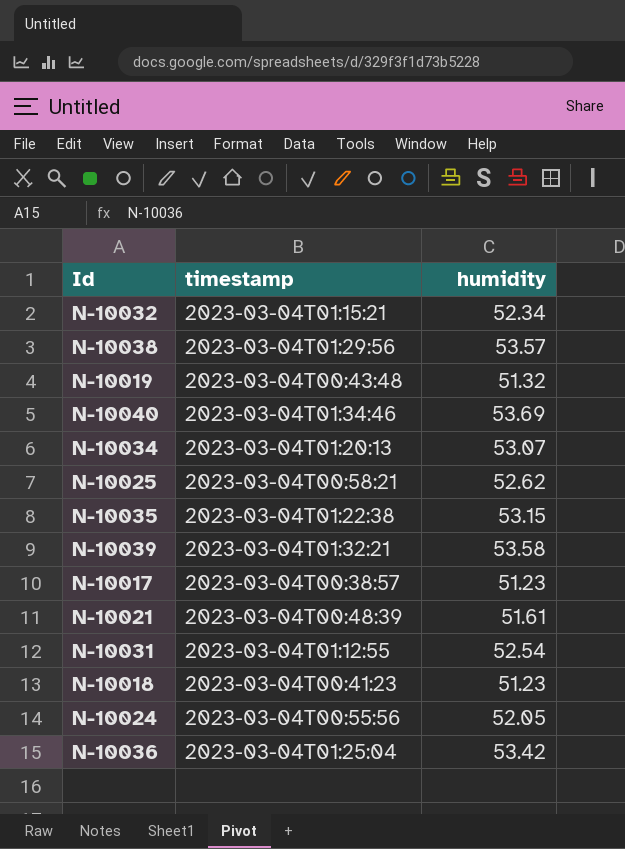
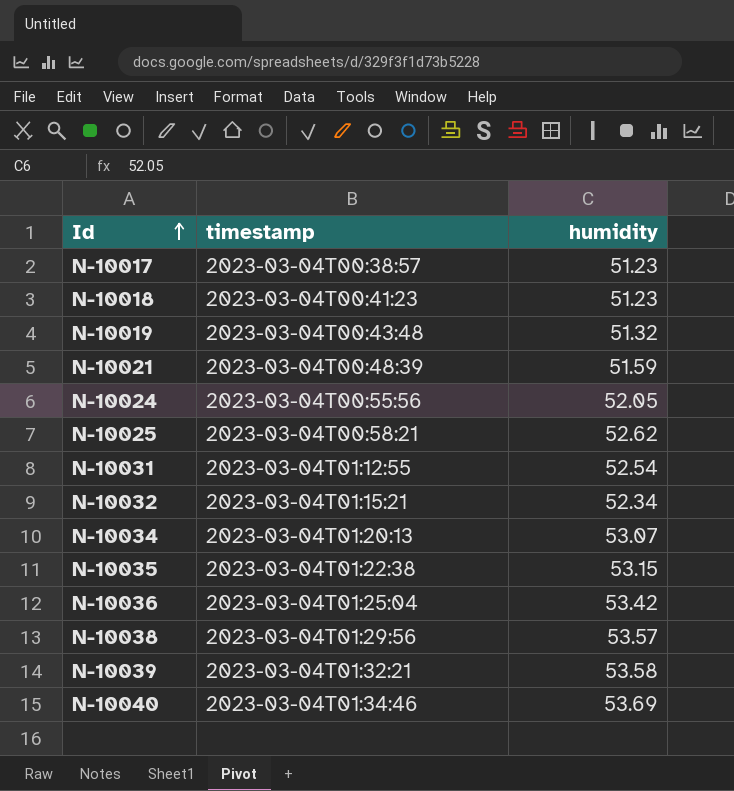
row order: none -> Id ascending
N-10021 | humidity: 51.61 -> 51.59

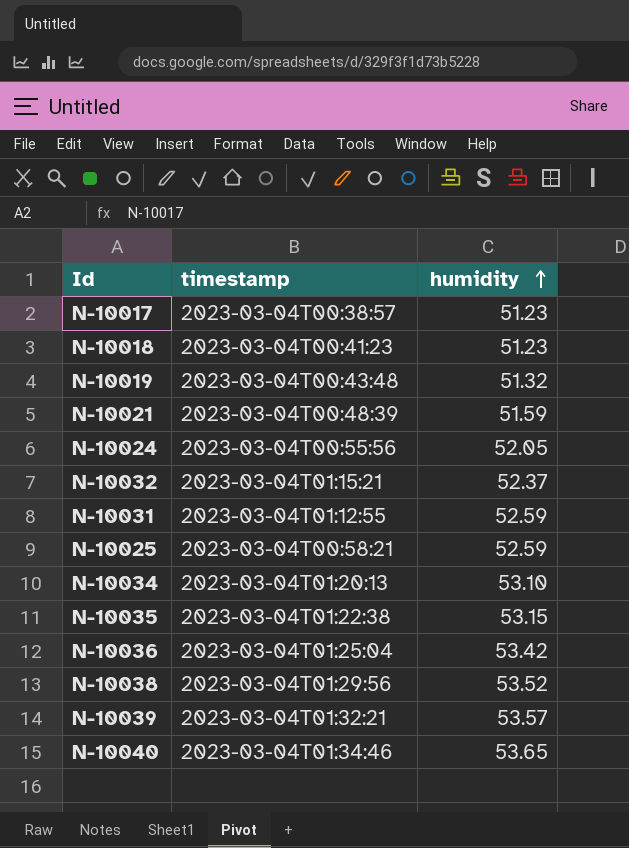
row order: Id ascending -> humidity ascending
N-10032 | humidity: 52.34 -> 52.37
N-10031 | humidity: 52.54 -> 52.59
N-10025 | humidity: 52.62 -> 52.59
N-10034 | humidity: 53.07 -> 53.10
N-10038 | humidity: 53.57 -> 53.52
N-10039 | humidity: 53.58 -> 53.57
N-10040 | humidity: 53.69 -> 53.65

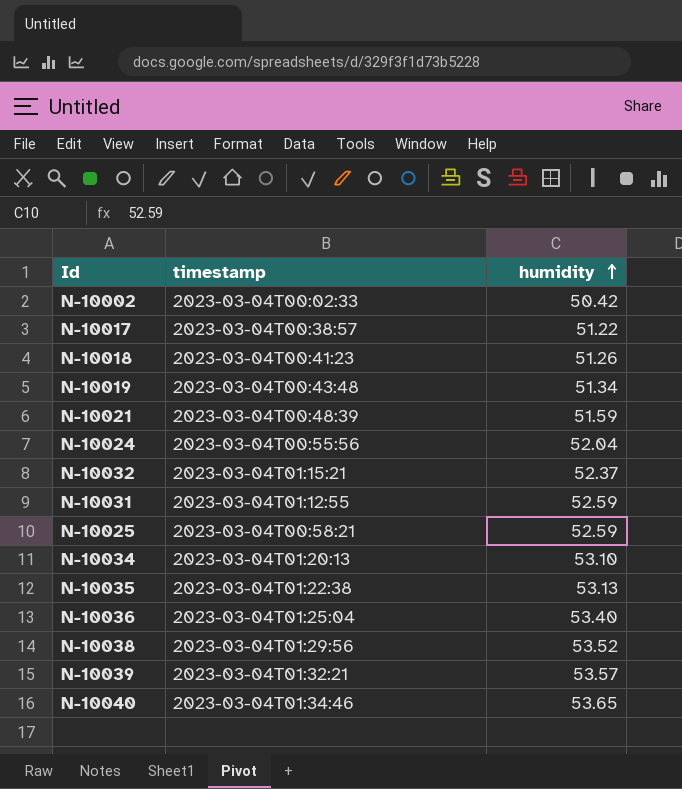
row N-10002: none -> 2023-03-04T00:02:33 | 50.42
N-10017 | humidity: 51.23 -> 51.22
N-10018 | humidity: 51.23 -> 51.26
N-10019 | humidity: 51.32 -> 51.34
N-10024 | humidity: 52.05 -> 52.04
N-10035 | humidity: 53.15 -> 53.13
N-10036 | humidity: 53.42 -> 53.40

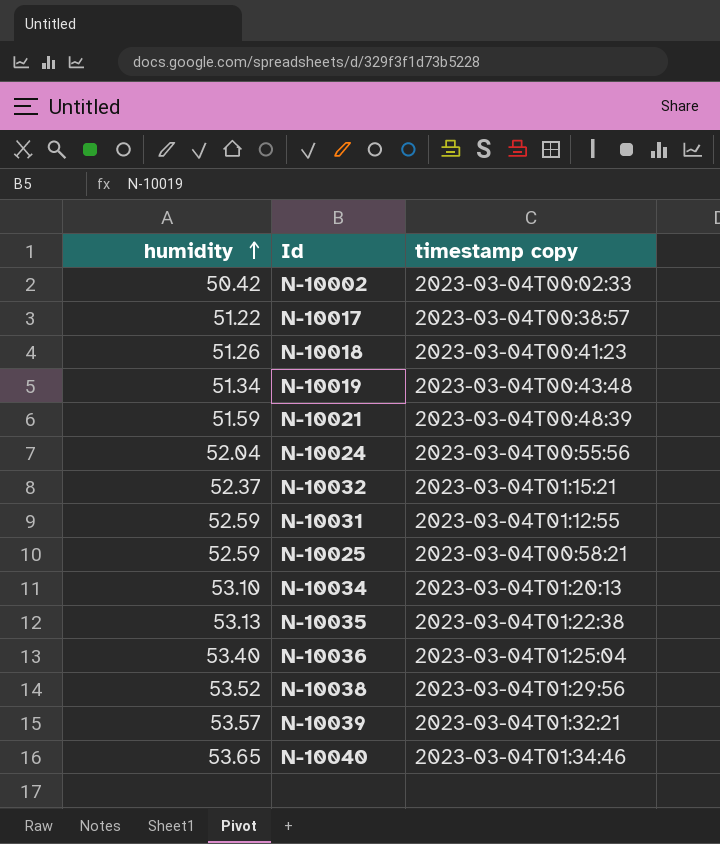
column humidity | position: 3 -> 1
column name: timestamp -> timestamp copy

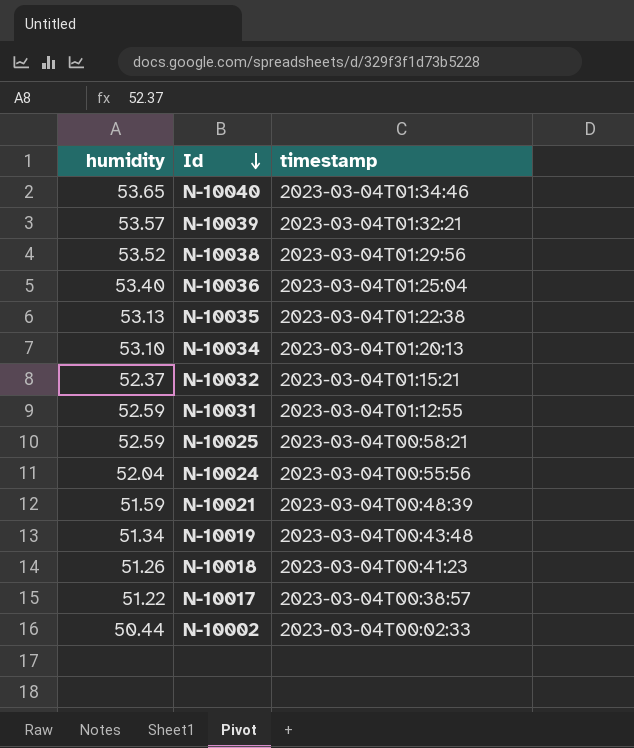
row order: humidity ascending -> Id descending
column name: timestamp copy -> timestamp
N-10002 | humidity: 50.42 -> 50.44

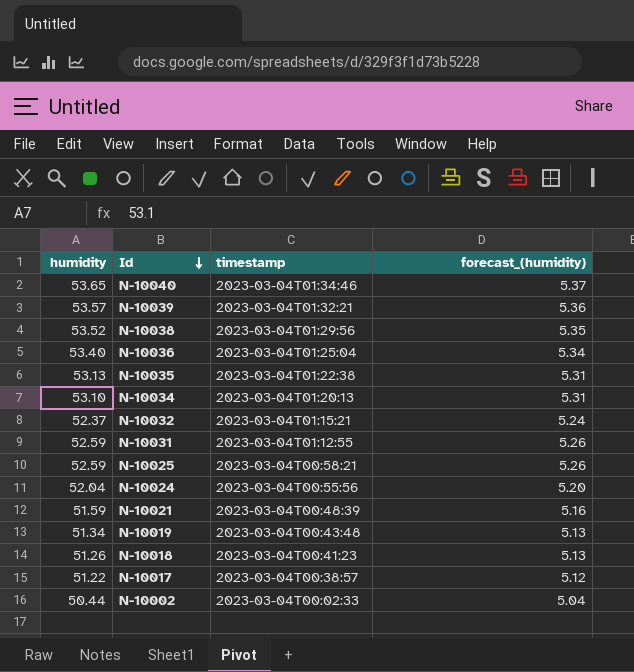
column forecast_(humidity) | formula: none -> [humidity] * 0.1

